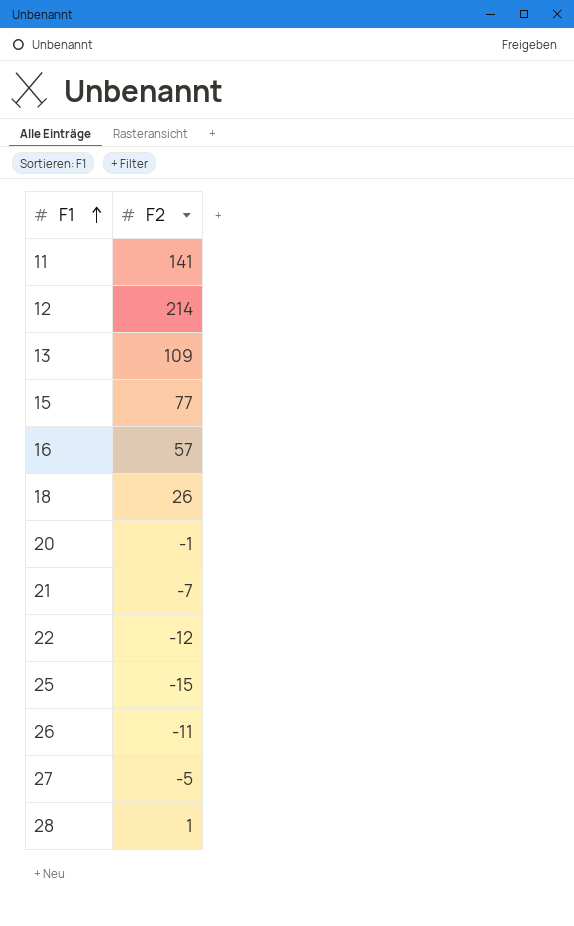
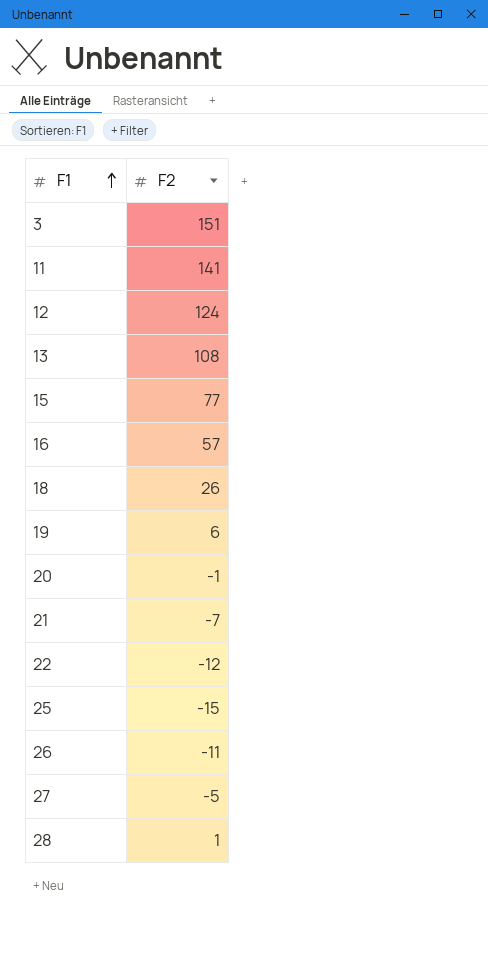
row 3: none -> 151
12 | F2: 214 -> 124
13 | F2: 109 -> 108
row 19: none -> 6

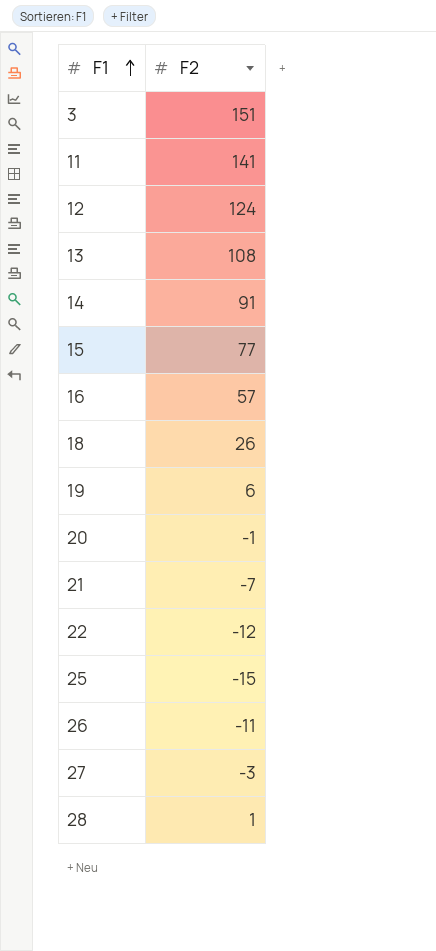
row 14: none -> 91
27 | F2: -5 -> -3

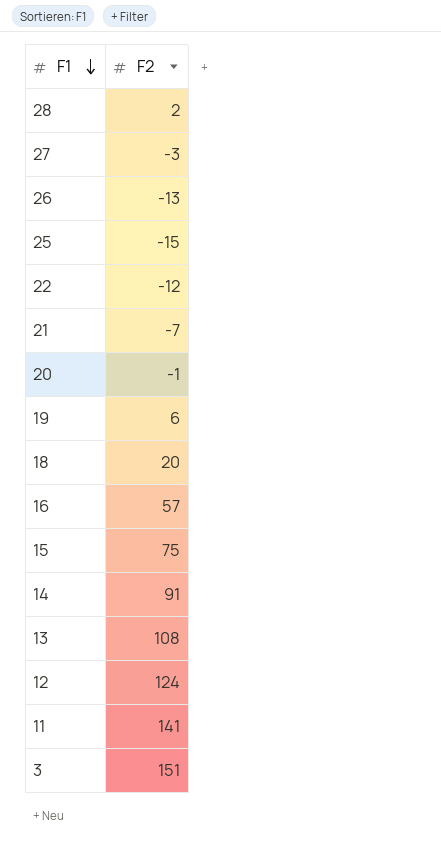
row order: F1 ascending -> F1 descending
28 | F2: 1 -> 2
26 | F2: -11 -> -13
18 | F2: 26 -> 20
15 | F2: 77 -> 75

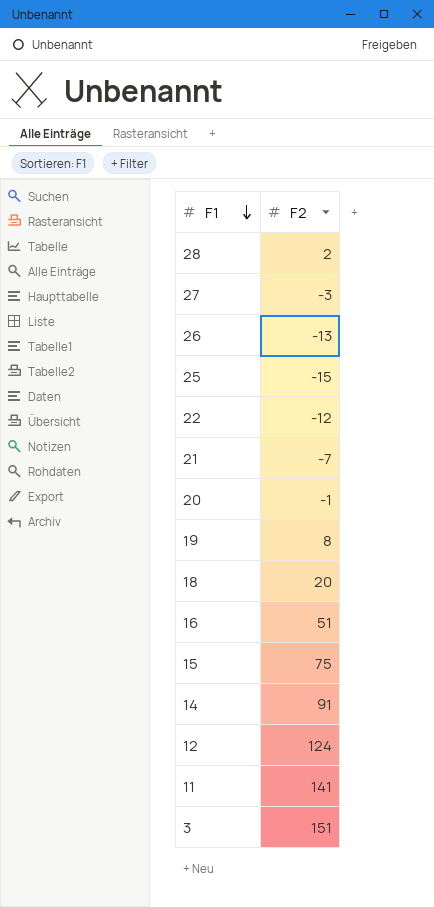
row 13: 108 -> none
19 | F2: 6 -> 8
16 | F2: 57 -> 51

